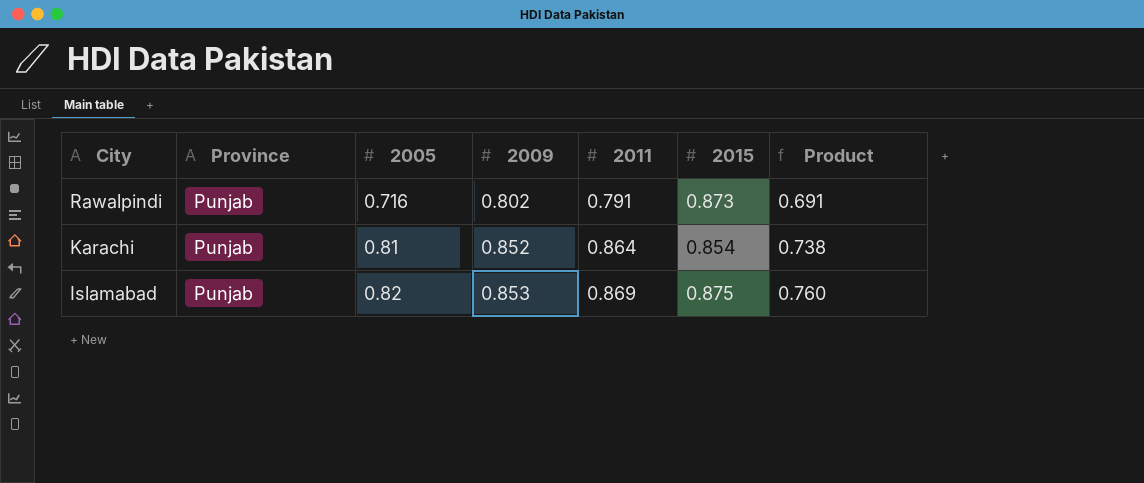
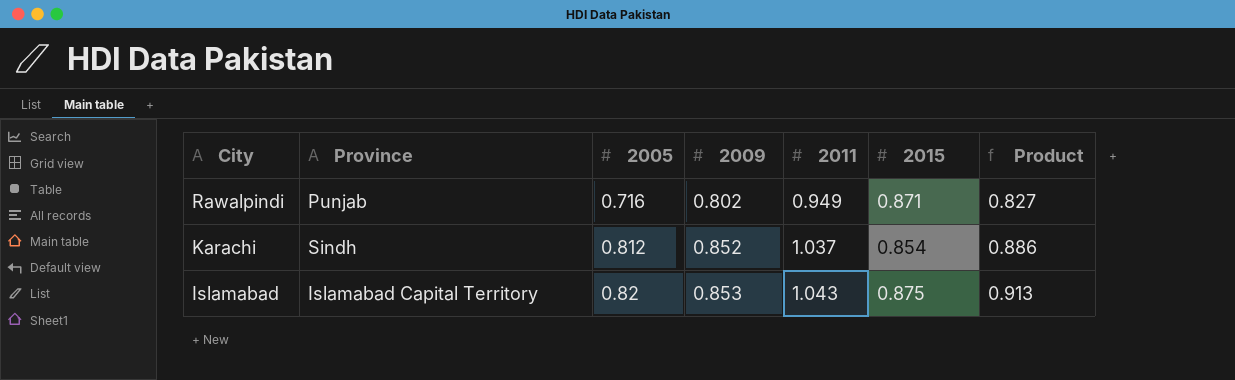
Rawalpindi | 2011: 0.791 -> 0.949
Rawalpindi | 2015: 0.873 -> 0.871
Rawalpindi | Product: 0.691 -> 0.827
Karachi | Province: Punjab -> Sindh
Karachi | 2005: 0.81 -> 0.812
Karachi | 2011: 0.864 -> 1.037
Karachi | Product: 0.738 -> 0.886
Islamabad | Province: Punjab -> Islamabad Capital Territory
Islamabad | 2011: 0.869 -> 1.043
Islamabad | Product: 0.760 -> 0.913

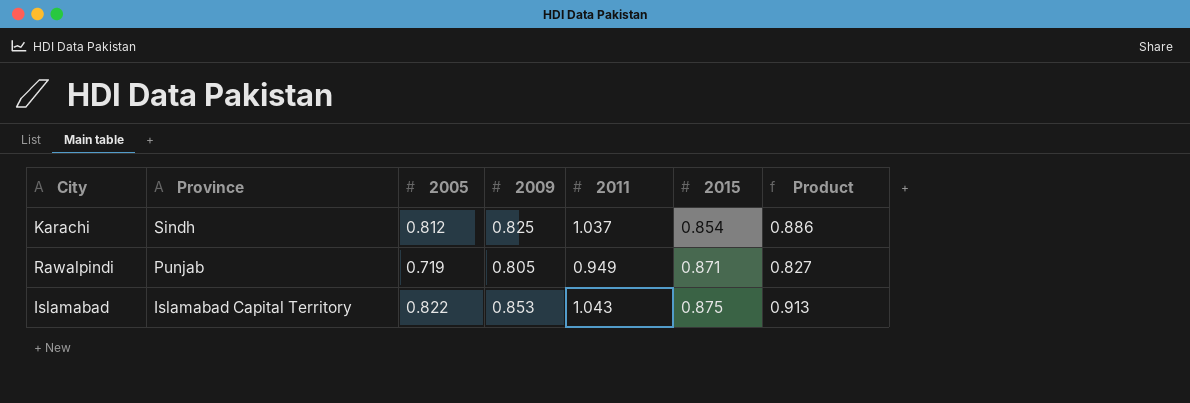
row order: City descending -> Province descending
Karachi | 2009: 0.852 -> 0.825
Rawalpindi | 2005: 0.716 -> 0.719
Rawalpindi | 2009: 0.802 -> 0.805
Islamabad | 2005: 0.82 -> 0.822

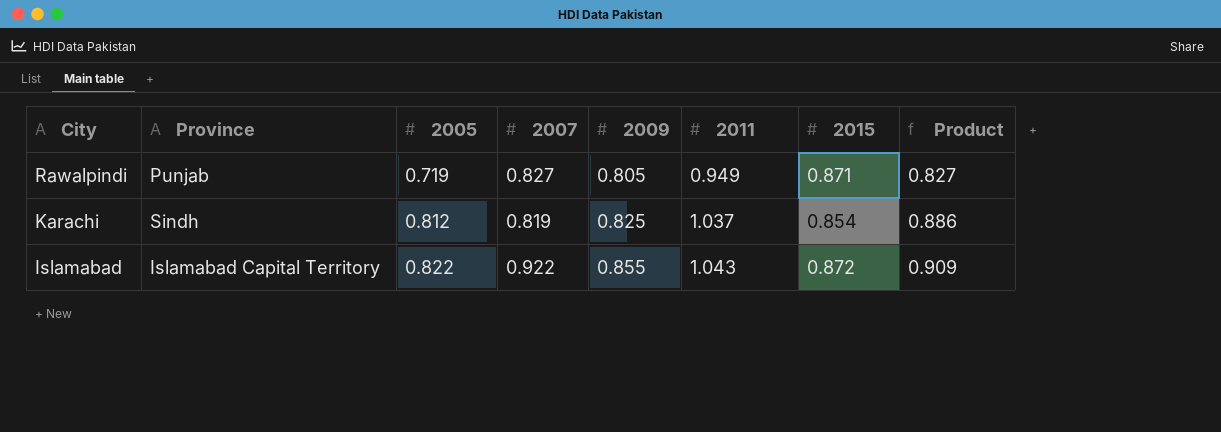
row order: Province descending -> City descending
column 2007 | position: none -> 4
Islamabad | 2009: 0.853 -> 0.855
Islamabad | 2015: 0.875 -> 0.872
Islamabad | Product: 0.913 -> 0.909

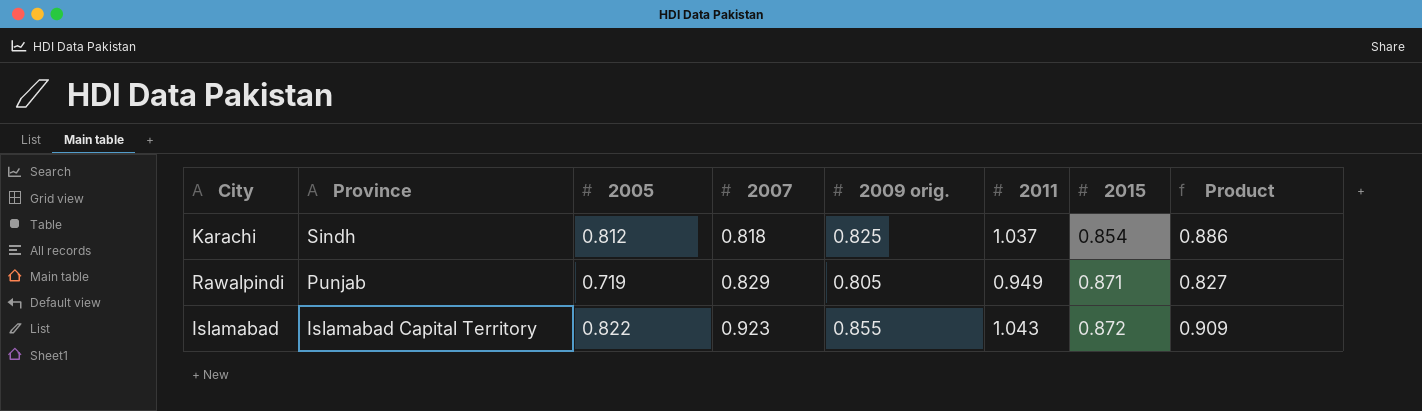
row order: City descending -> Province descending
column name: 2009 -> 2009 orig.
Karachi | 2007: 0.819 -> 0.818
Rawalpindi | 2007: 0.827 -> 0.829
Islamabad | 2007: 0.922 -> 0.923

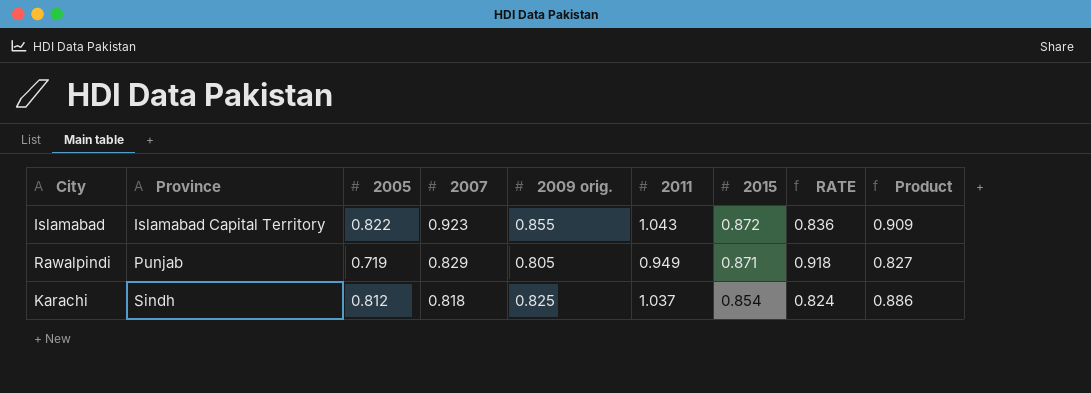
row order: Province descending -> Province ascending
column RATE | formula: none -> [2015] / [2011]

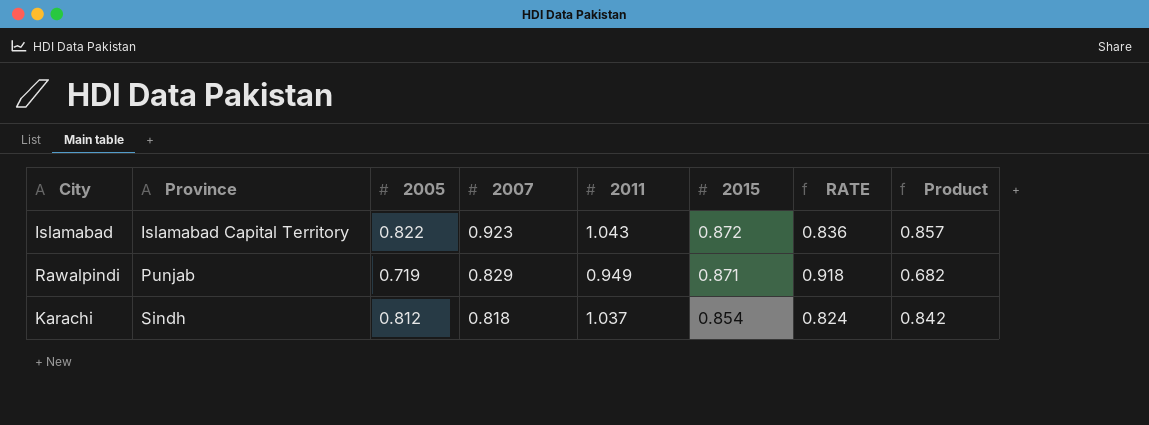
column 2009 orig. | position: 5 -> none
column Product | formula: [2011] * [2015] -> [2005] * [2011]

